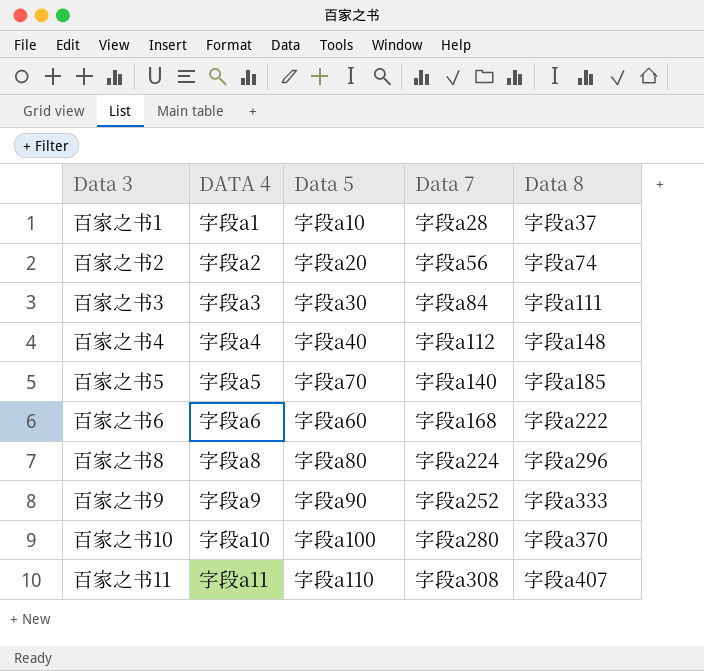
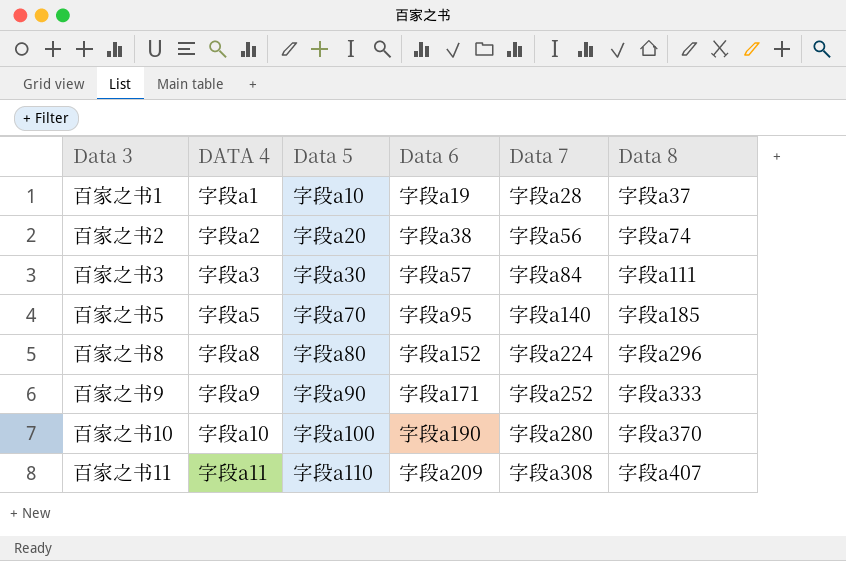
column Data 6 | position: none -> 4
row 百家之书4: 字段a4 | 字段a40 | 字段a112 | 字段a148 -> none
row 百家之书6: 字段a6 | 字段a60 | 字段a168 | 字段a222 -> none

